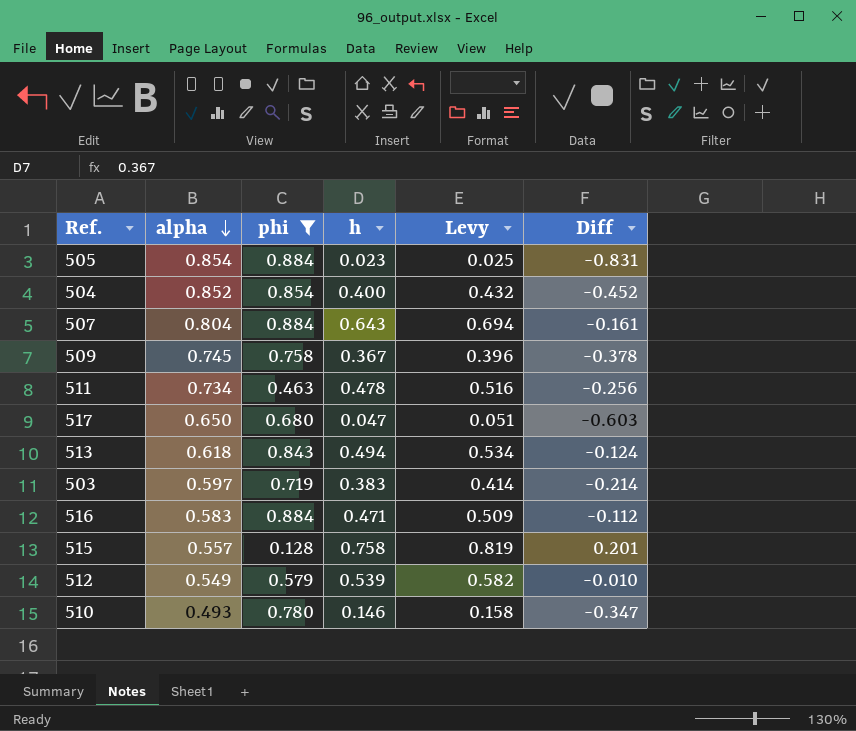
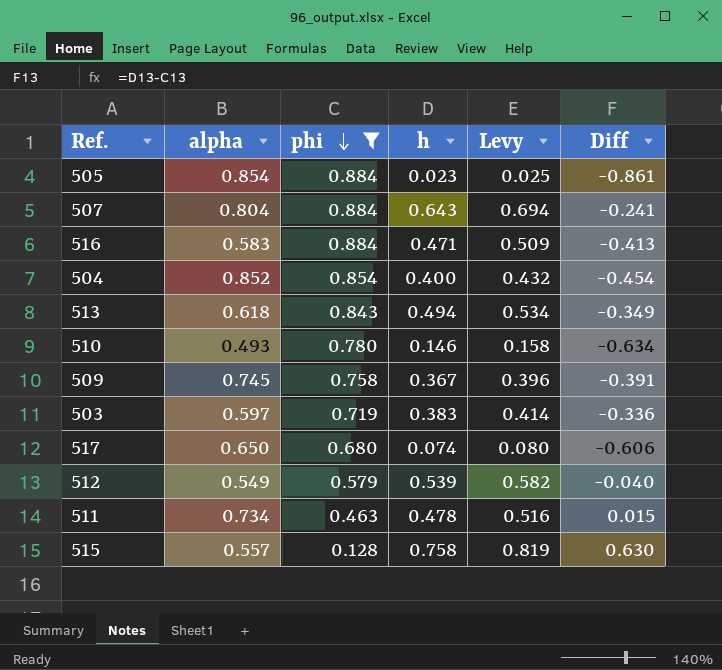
row order: alpha descending -> phi descending
column Diff | formula: [h] - [alpha] -> [h] - [phi]
517 | h: 0.047 -> 0.074
517 | Levy: 0.051 -> 0.080

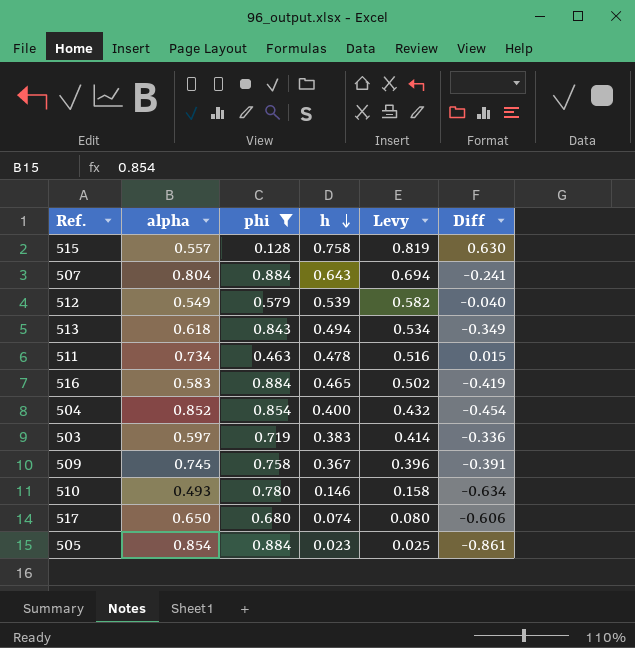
row order: phi descending -> h descending
516 | h: 0.471 -> 0.465
516 | Levy: 0.509 -> 0.502
516 | Diff: -0.413 -> -0.419

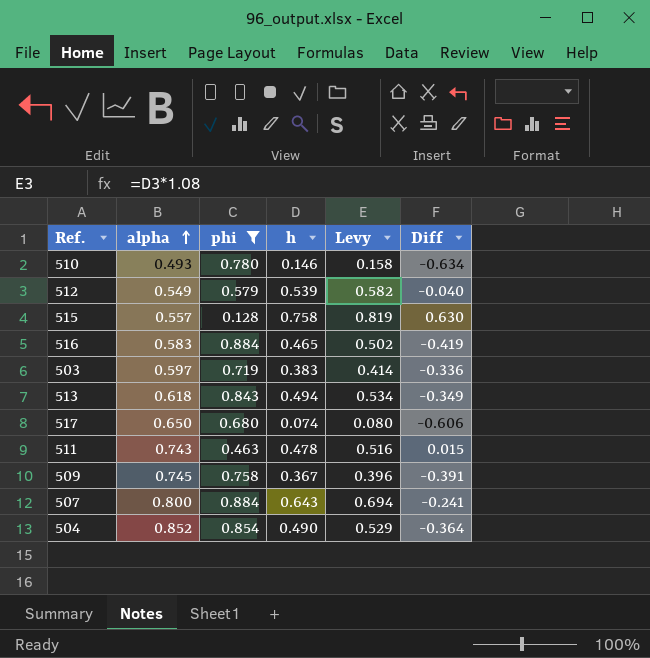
row order: h descending -> alpha ascending
row 505: 0.854 | 0.884 | 0.023 | 0.025 | -0.861 -> none
511 | alpha: 0.734 -> 0.743
507 | alpha: 0.804 -> 0.800
504 | h: 0.400 -> 0.490
504 | Levy: 0.432 -> 0.529
504 | Diff: -0.454 -> -0.364

